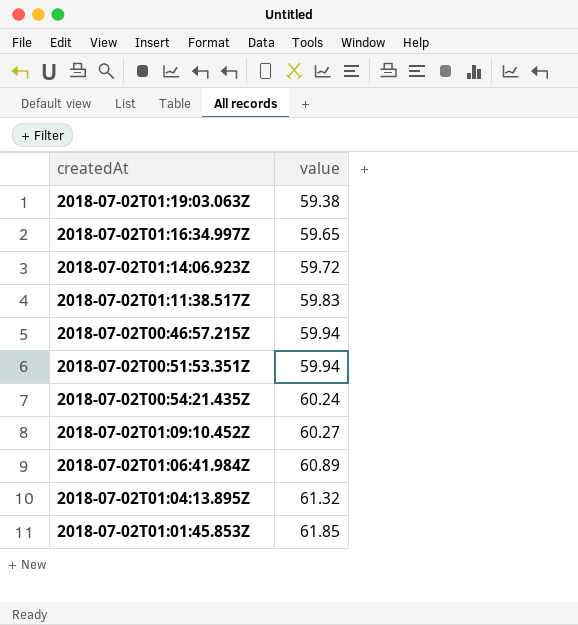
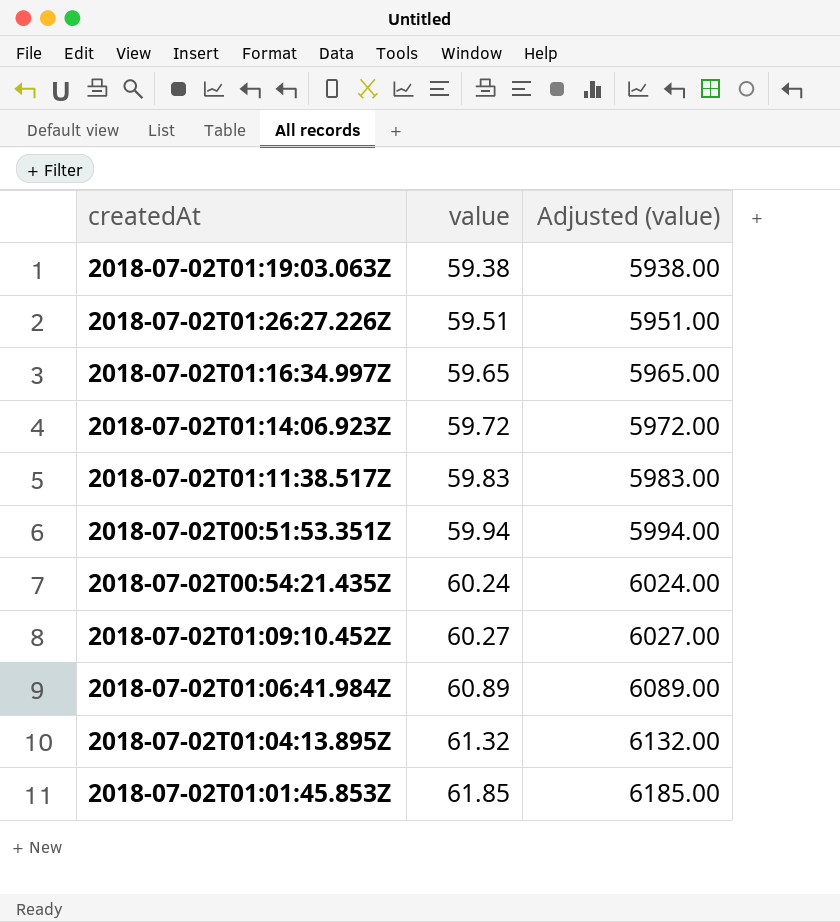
column Adjusted (value) | formula: none -> [value] * 100
row 2018-07-02T00:46:57.215Z: 59.94 -> none
row 2018-07-02T01:26:27.226Z: none -> 59.51 | 5951.00

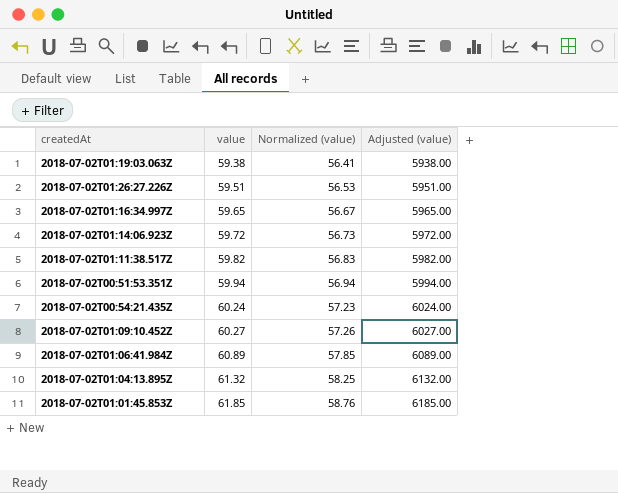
column Normalized (value) | formula: none -> [value] * 0.95
2018-07-02T01:11:38.517Z | value: 59.83 -> 59.82
2018-07-02T01:11:38.517Z | Adjusted (value): 5983.00 -> 5982.00

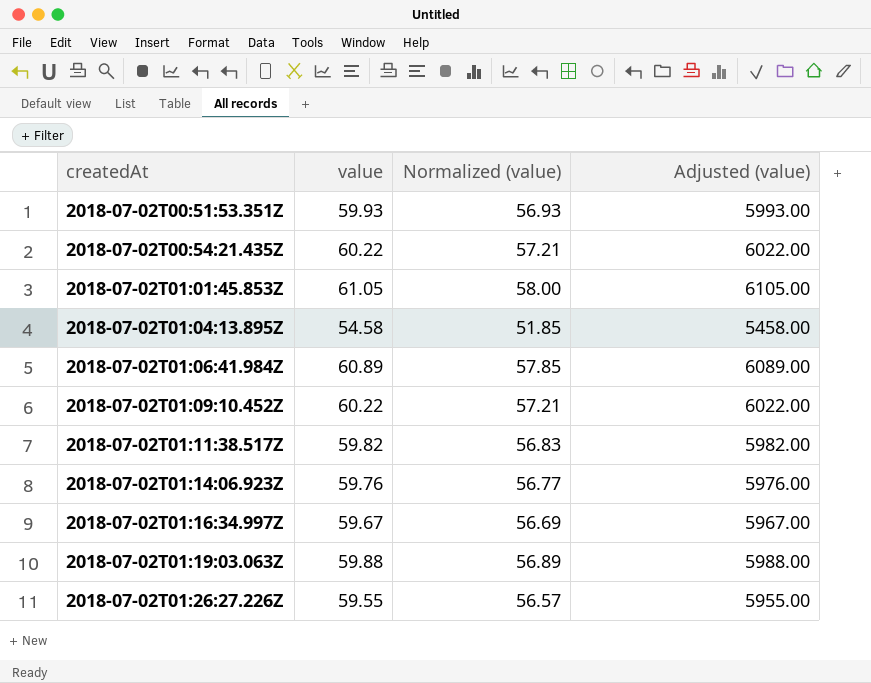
row order: value ascending -> createdAt ascending
2018-07-02T00:51:53.351Z | value: 59.94 -> 59.93
2018-07-02T00:51:53.351Z | Normalized (value): 56.94 -> 56.93
2018-07-02T00:51:53.351Z | Adjusted (value): 5994.00 -> 5993.00
2018-07-02T00:54:21.435Z | value: 60.24 -> 60.22
2018-07-02T00:54:21.435Z | Normalized (value): 57.23 -> 57.21
2018-07-02T00:54:21.435Z | Adjusted (value): 6024.00 -> 6022.00
2018-07-02T01:01:45.853Z | value: 61.85 -> 61.05
2018-07-02T01:01:45.853Z | Normalized (value): 58.76 -> 58.00
2018-07-02T01:01:45.853Z | Adjusted (value): 6185.00 -> 6105.00
2018-07-02T01:04:13.895Z | value: 61.32 -> 54.58
2018-07-02T01:04:13.895Z | Normalized (value): 58.25 -> 51.85
2018-07-02T01:04:13.895Z | Adjusted (value): 6132.00 -> 5458.00
2018-07-02T01:09:10.452Z | value: 60.27 -> 60.22
2018-07-02T01:09:10.452Z | Normalized (value): 57.26 -> 57.21
2018-07-02T01:09:10.452Z | Adjusted (value): 6027.00 -> 6022.00
2018-07-02T01:14:06.923Z | value: 59.72 -> 59.76
2018-07-02T01:14:06.923Z | Normalized (value): 56.73 -> 56.77
2018-07-02T01:14:06.923Z | Adjusted (value): 5972.00 -> 5976.00
2018-07-02T01:16:34.997Z | value: 59.65 -> 59.67
2018-07-02T01:16:34.997Z | Normalized (value): 56.67 -> 56.69
2018-07-02T01:16:34.997Z | Adjusted (value): 5965.00 -> 5967.00
2018-07-02T01:19:03.063Z | value: 59.38 -> 59.88
2018-07-02T01:19:03.063Z | Normalized (value): 56.41 -> 56.89
2018-07-02T01:19:03.063Z | Adjusted (value): 5938.00 -> 5988.00
2018-07-02T01:26:27.226Z | value: 59.51 -> 59.55
2018-07-02T01:26:27.226Z | Normalized (value): 56.53 -> 56.57
2018-07-02T01:26:27.226Z | Adjusted (value): 5951.00 -> 5955.00

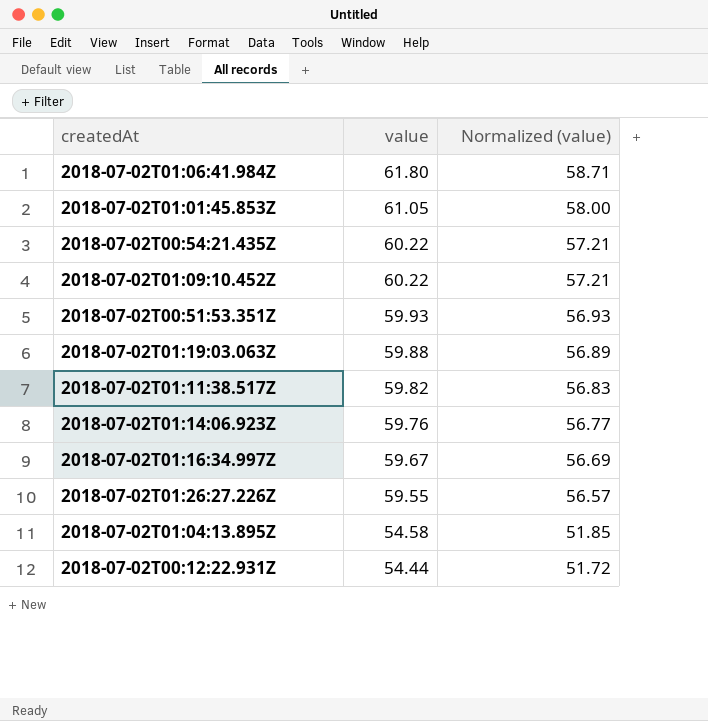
row order: createdAt ascending -> value descending
column Adjusted (value) | formula: [value] * 100 -> none
2018-07-02T01:06:41.984Z | value: 60.89 -> 61.80
2018-07-02T01:06:41.984Z | Normalized (value): 57.85 -> 58.71
row 2018-07-02T00:12:22.931Z: none -> 54.44 | 51.72

